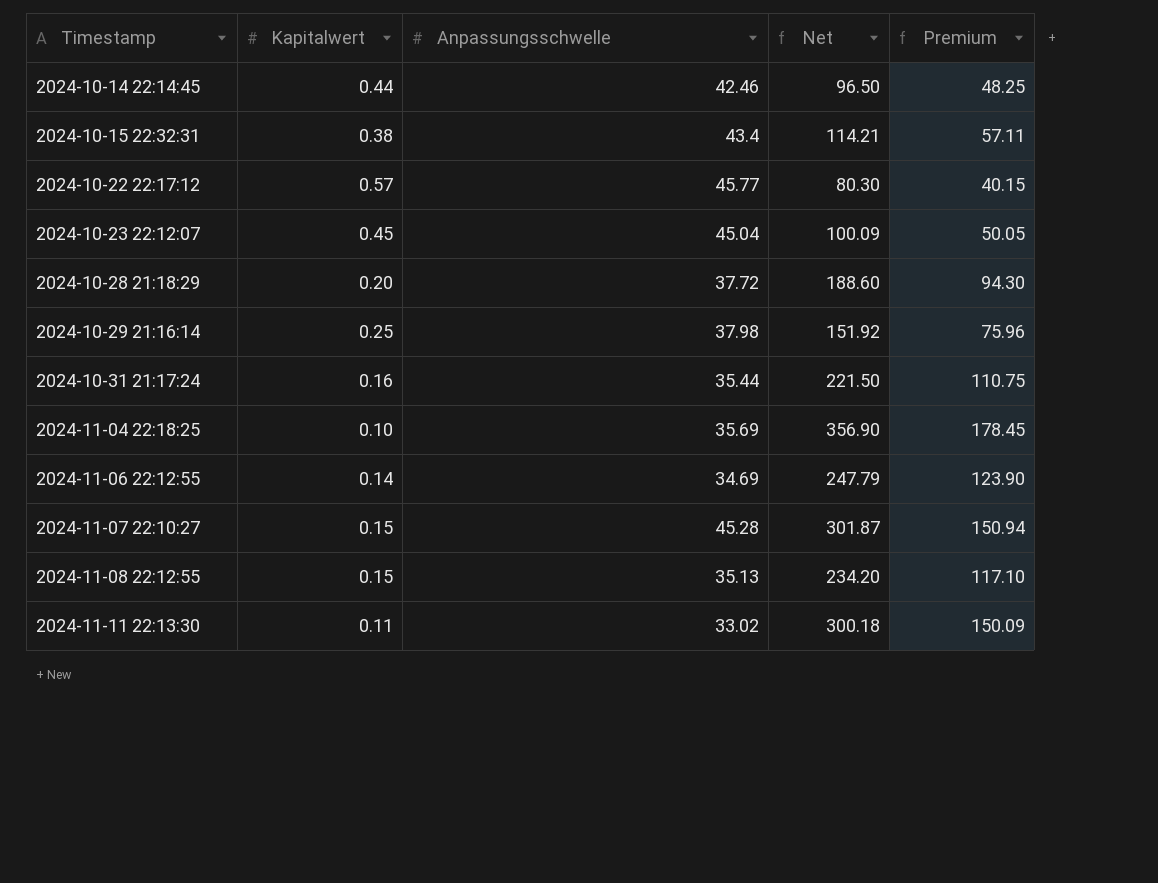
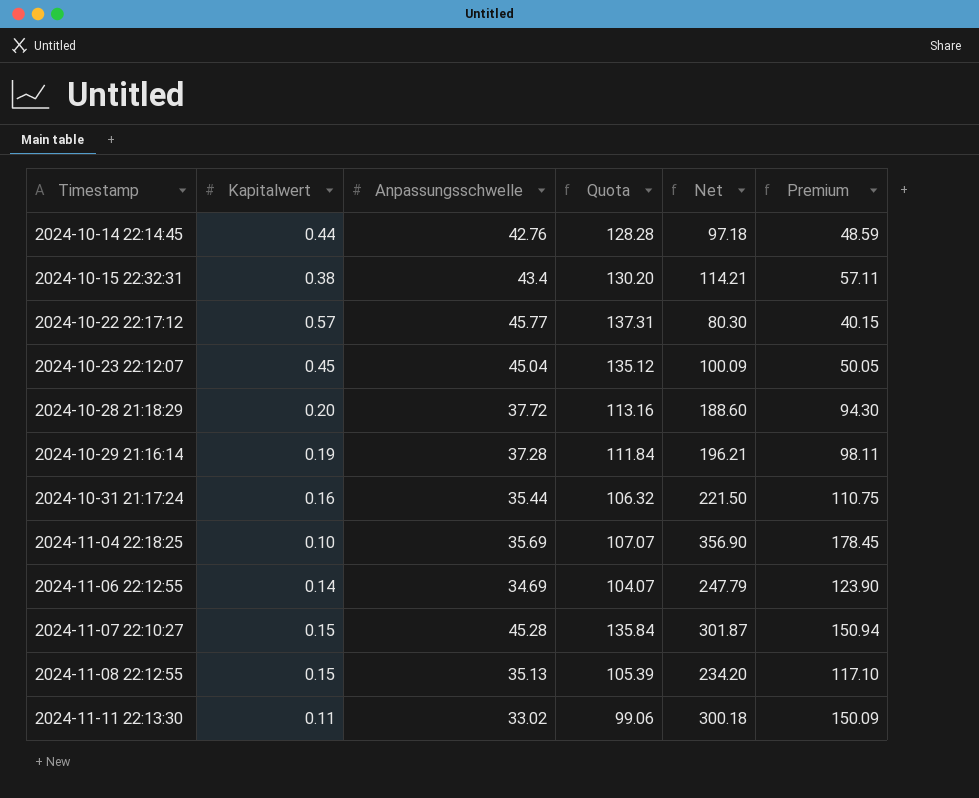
column Quota | formula: none -> [Anpassungsschwelle] * 3
2024-10-14 22:14:45 | Anpassungsschwelle: 42.46 -> 42.76
2024-10-14 22:14:45 | Net: 96.50 -> 97.18
2024-10-14 22:14:45 | Premium: 48.25 -> 48.59
2024-10-29 21:16:14 | Kapitalwert: 0.25 -> 0.19
2024-10-29 21:16:14 | Anpassungsschwelle: 37.98 -> 37.28
2024-10-29 21:16:14 | Net: 151.92 -> 196.21
2024-10-29 21:16:14 | Premium: 75.96 -> 98.11

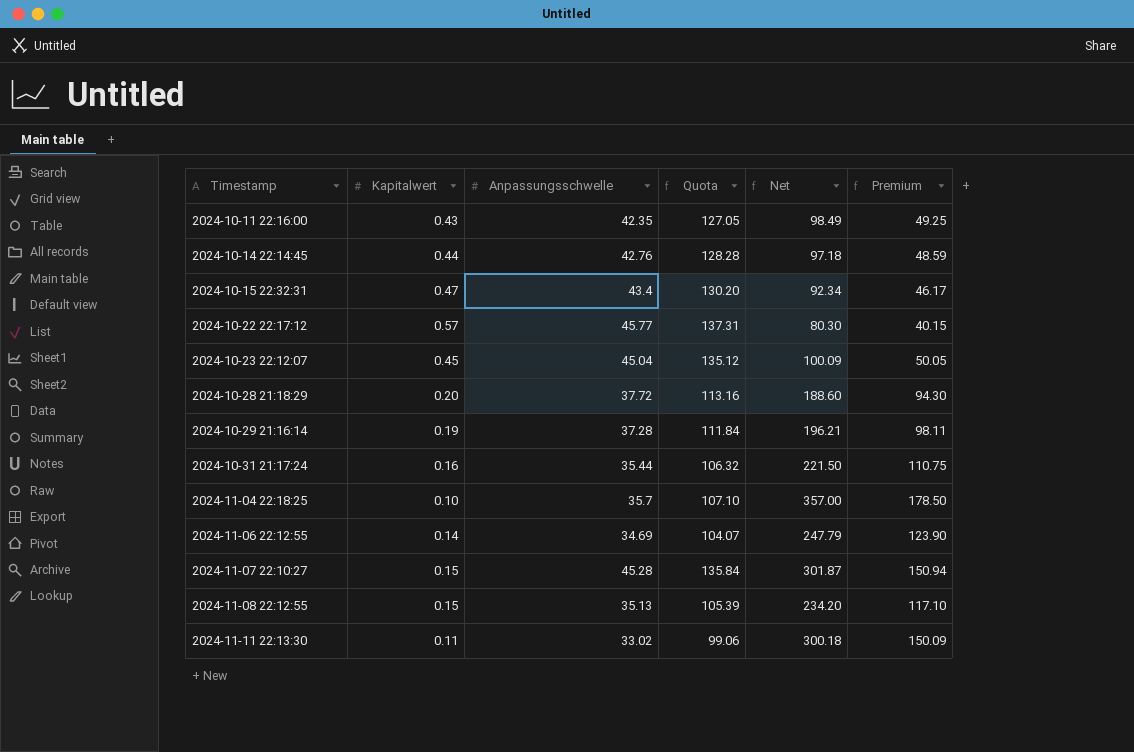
row 2024-10-11 22:16:00: none -> 0.43 | 42.35 | 127.05 | 98.49 | 49.25
2024-10-15 22:32:31 | Kapitalwert: 0.38 -> 0.47
2024-10-15 22:32:31 | Net: 114.21 -> 92.34
2024-10-15 22:32:31 | Premium: 57.11 -> 46.17
2024-11-04 22:18:25 | Anpassungsschwelle: 35.69 -> 35.7
2024-11-04 22:18:25 | Quota: 107.07 -> 107.10
2024-11-04 22:18:25 | Net: 356.90 -> 357.00
2024-11-04 22:18:25 | Premium: 178.45 -> 178.50

